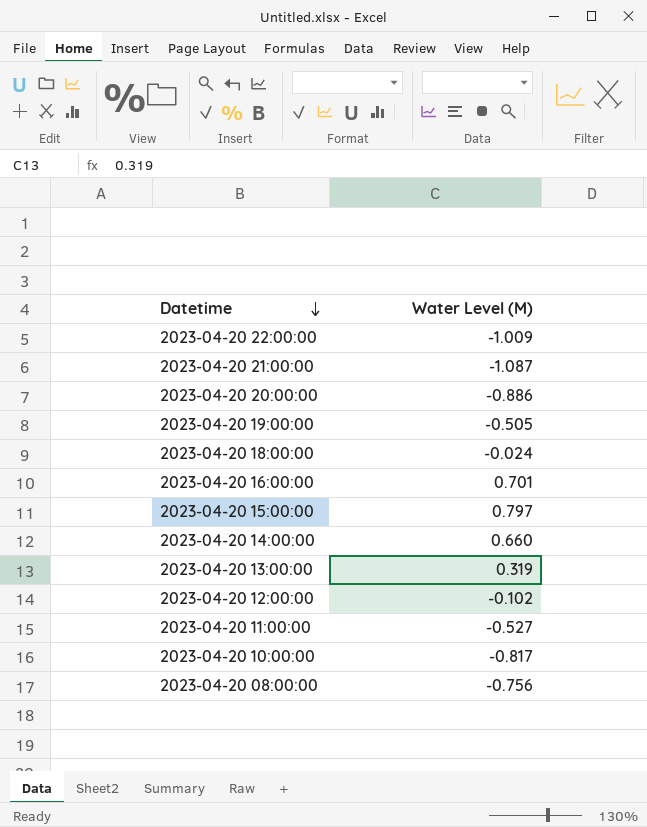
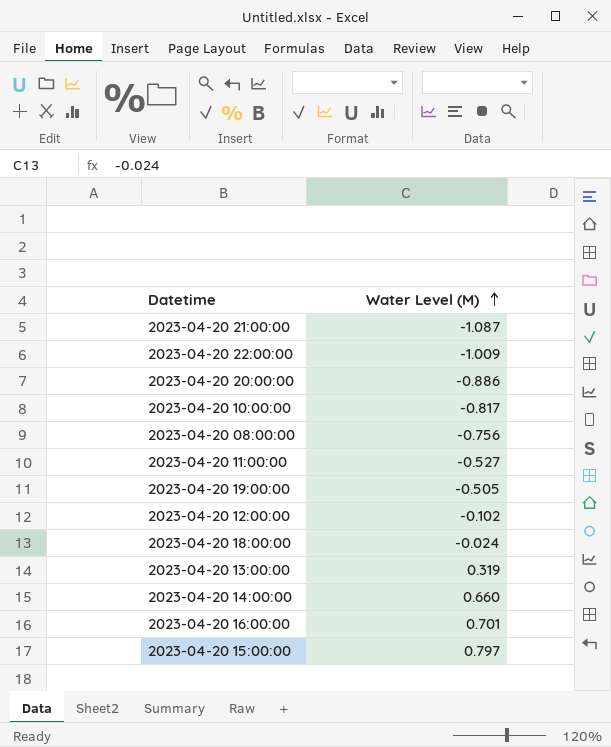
row order: Datetime descending -> Water Level (M) ascending

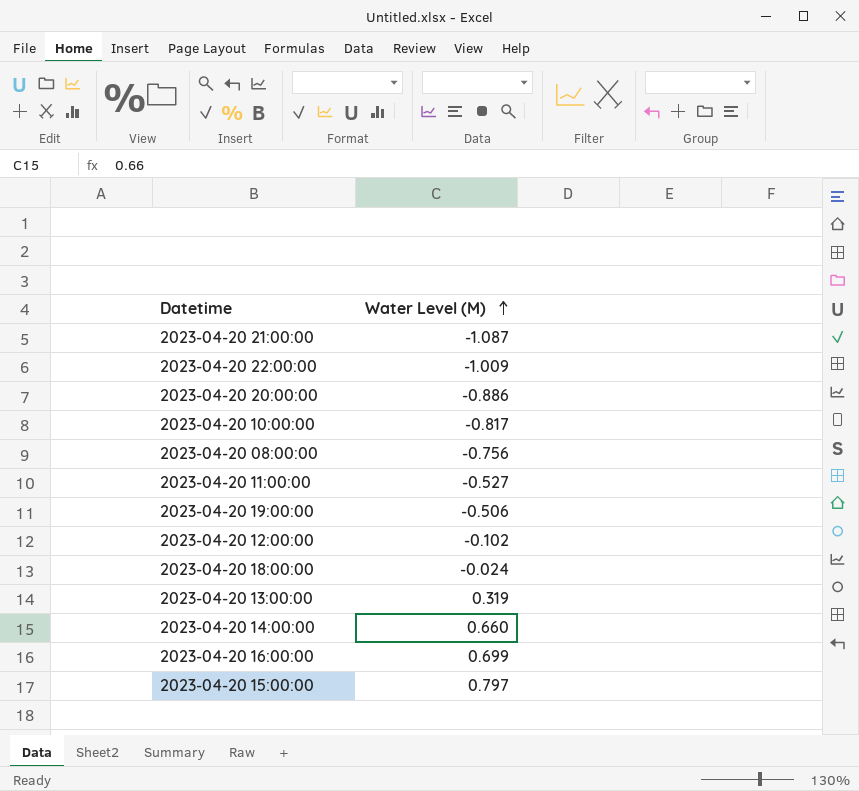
2023-04-20 19:00:00 | Water Level (M): -0.505 -> -0.506
2023-04-20 16:00:00 | Water Level (M): 0.701 -> 0.699

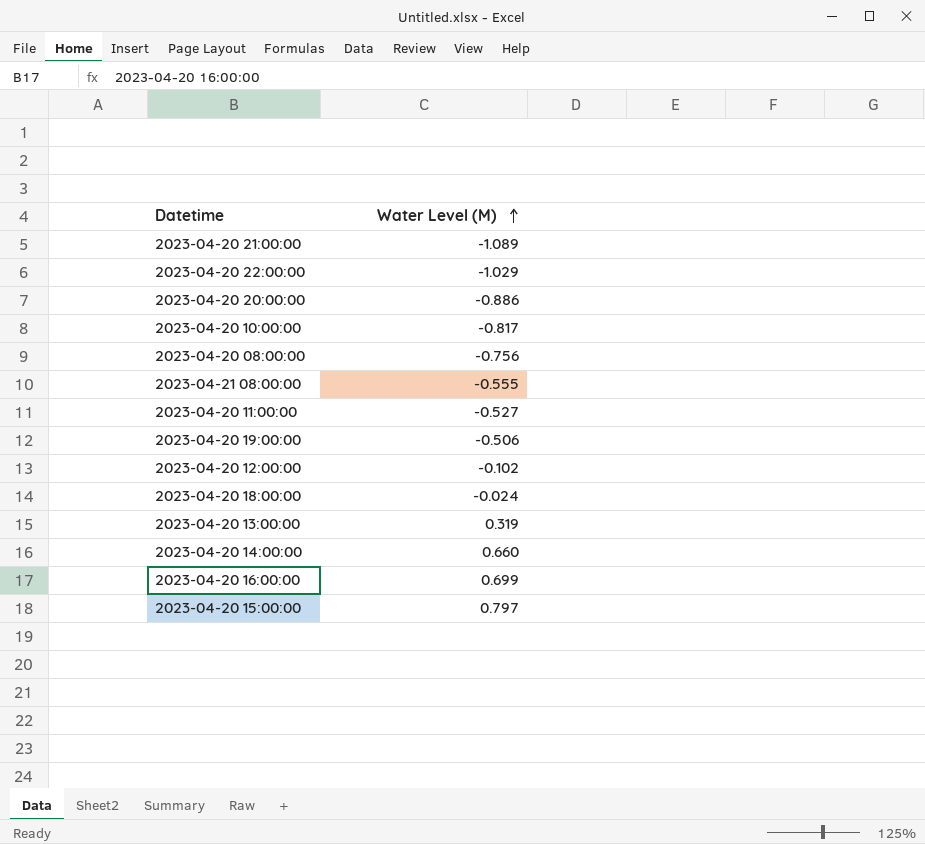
2023-04-20 21:00:00 | Water Level (M): -1.087 -> -1.089
2023-04-20 22:00:00 | Water Level (M): -1.009 -> -1.029
row 2023-04-21 08:00:00: none -> -0.555

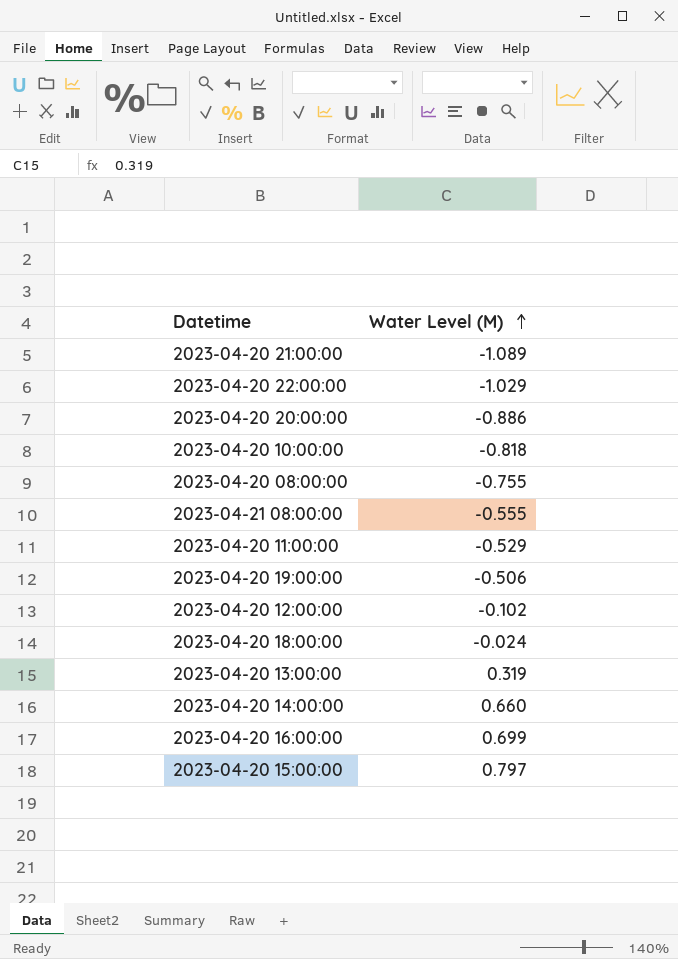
2023-04-20 10:00:00 | Water Level (M): -0.817 -> -0.818
2023-04-20 08:00:00 | Water Level (M): -0.756 -> -0.755
2023-04-20 11:00:00 | Water Level (M): -0.527 -> -0.529

